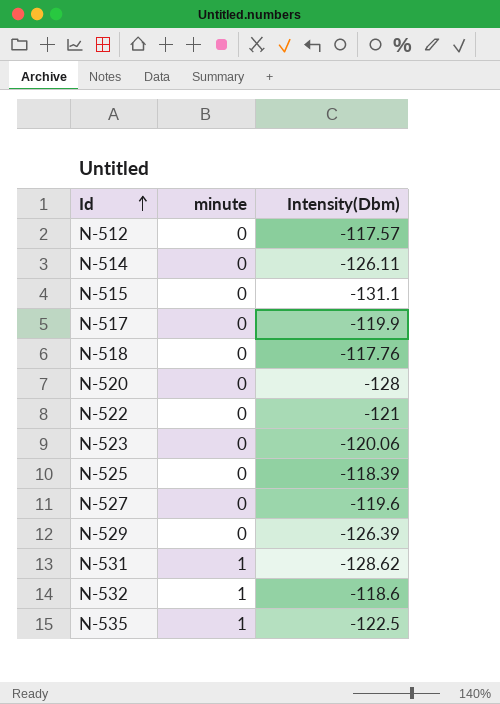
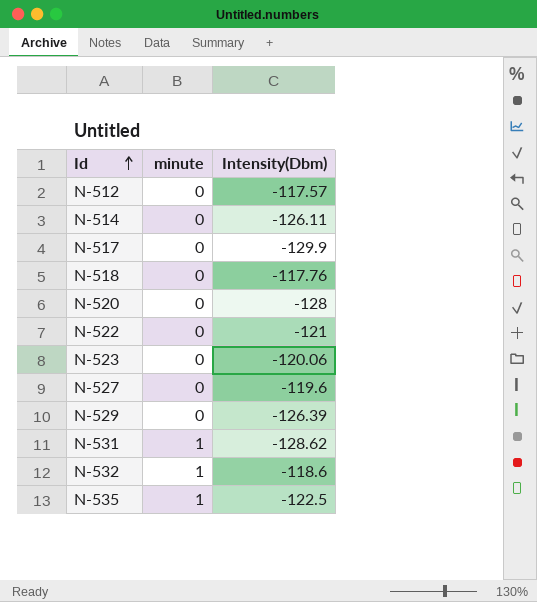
row N-515: 0 | -131.1 -> none
row N-525: 0 | -118.39 -> none
N-517 | Intensity(Dbm): -119.9 -> -129.9

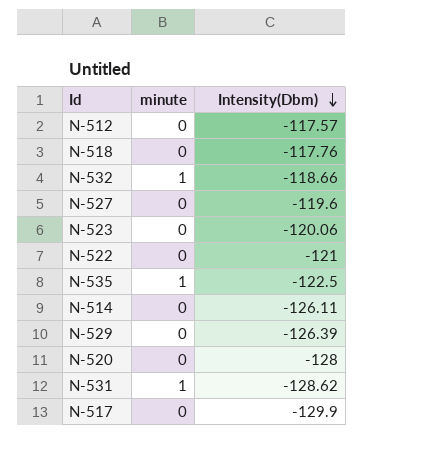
row order: Id ascending -> Intensity(Dbm) descending
N-532 | Intensity(Dbm): -118.6 -> -118.66

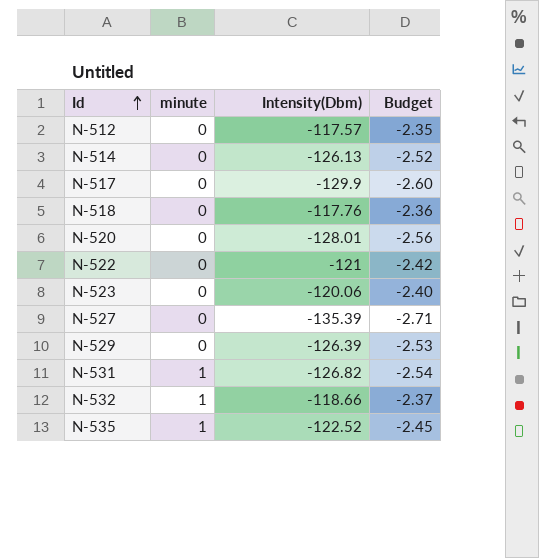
row order: Intensity(Dbm) descending -> Id ascending
column Budget | formula: none -> [Intensity(Dbm)] * 0.02
N-514 | Intensity(Dbm): -126.11 -> -126.13
N-520 | Intensity(Dbm): -128 -> -128.01
N-527 | Intensity(Dbm): -119.6 -> -135.39
N-531 | Intensity(Dbm): -128.62 -> -126.82
N-535 | Intensity(Dbm): -122.5 -> -122.52

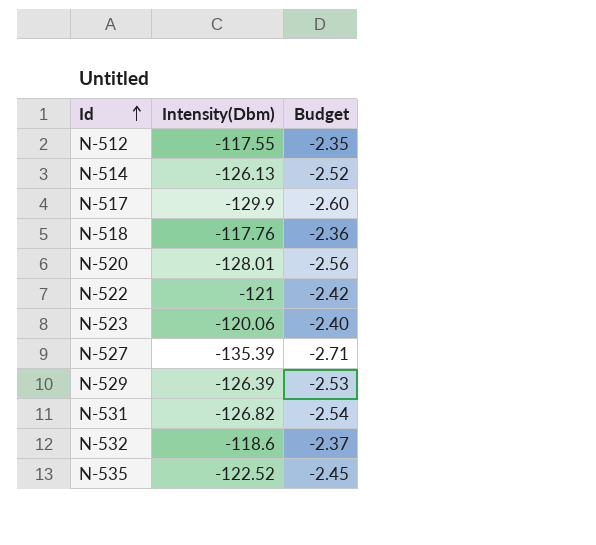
column minute | position: 2 -> none
N-512 | Intensity(Dbm): -117.57 -> -117.55
N-532 | Intensity(Dbm): -118.66 -> -118.6

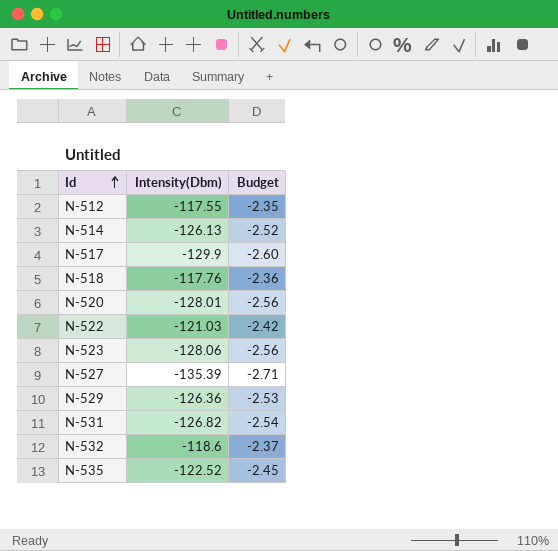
N-522 | Intensity(Dbm): -121 -> -121.03
N-523 | Intensity(Dbm): -120.06 -> -128.06
N-523 | Budget: -2.40 -> -2.56
N-529 | Intensity(Dbm): -126.39 -> -126.36

